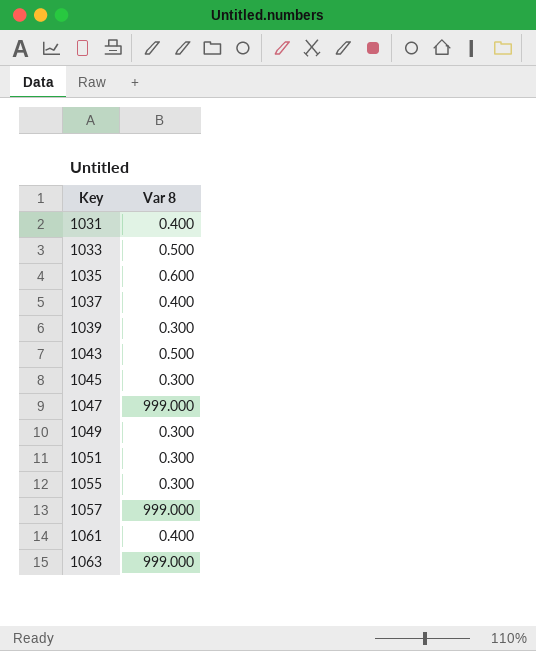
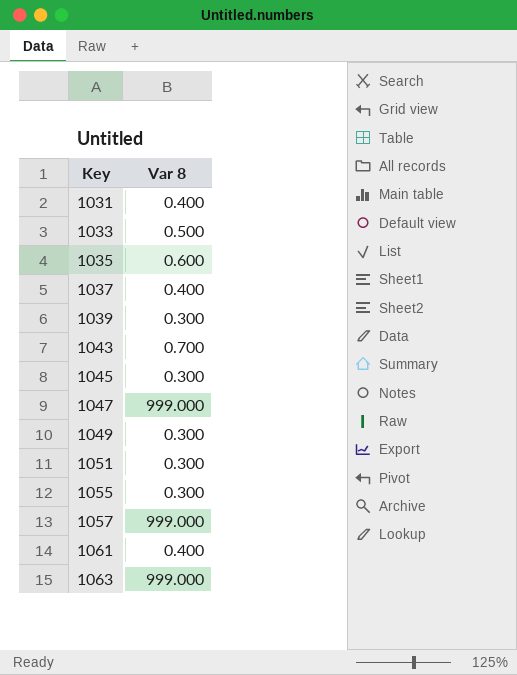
1043 | Var 8: 0.500 -> 0.700

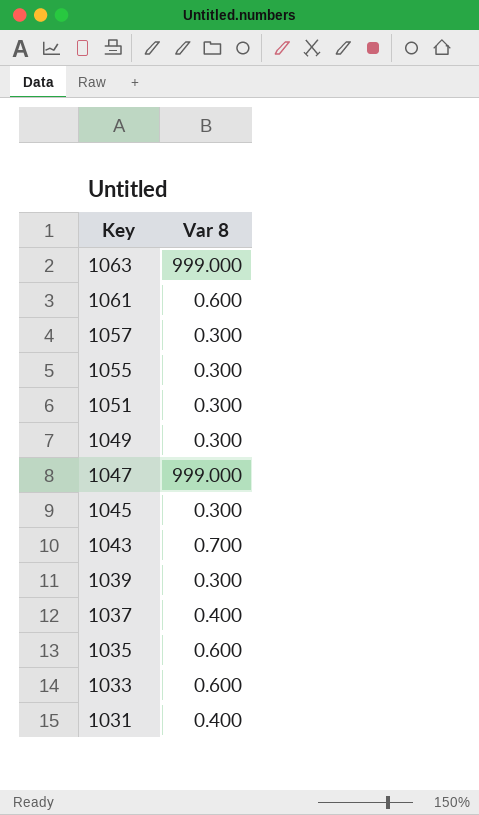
row order: Key ascending -> Key descending
1061 | Var 8: 0.400 -> 0.600
1057 | Var 8: 999.000 -> 0.300
1033 | Var 8: 0.500 -> 0.600

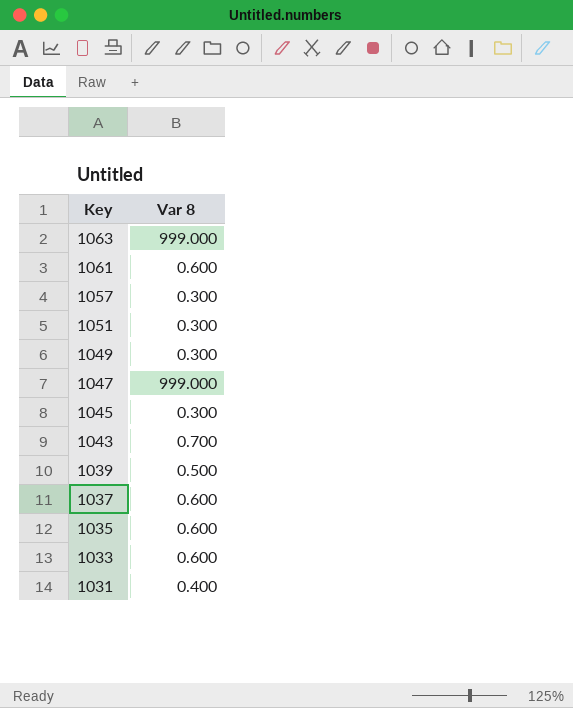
row 1055: 0.300 -> none
1039 | Var 8: 0.300 -> 0.500
1037 | Var 8: 0.400 -> 0.600

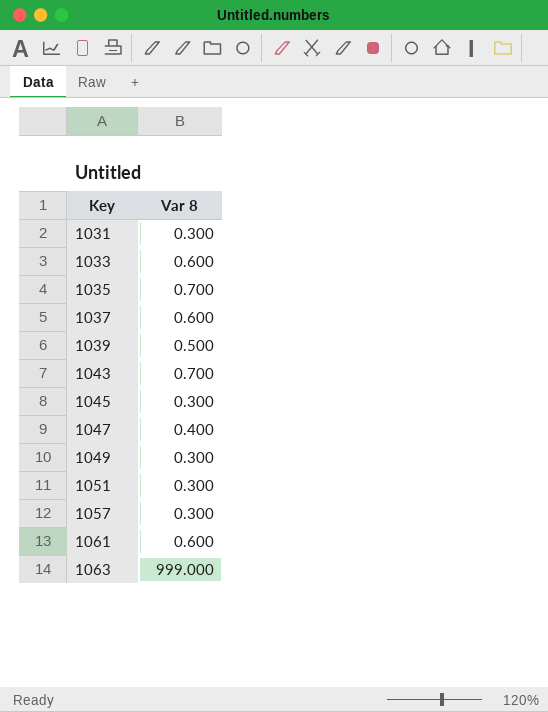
row order: Key descending -> Key ascending
1031 | Var 8: 0.400 -> 0.300
1035 | Var 8: 0.600 -> 0.700
1047 | Var 8: 999.000 -> 0.400

